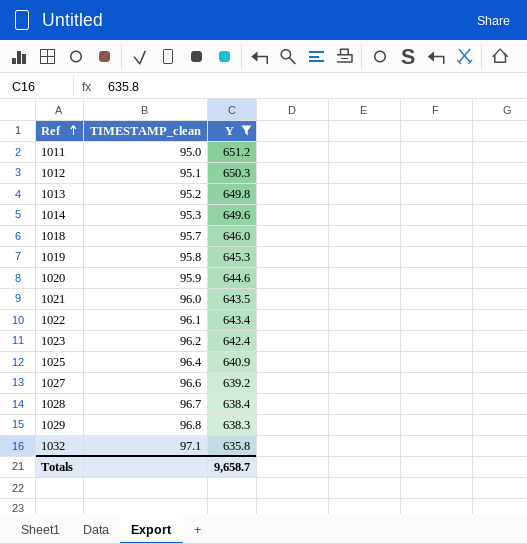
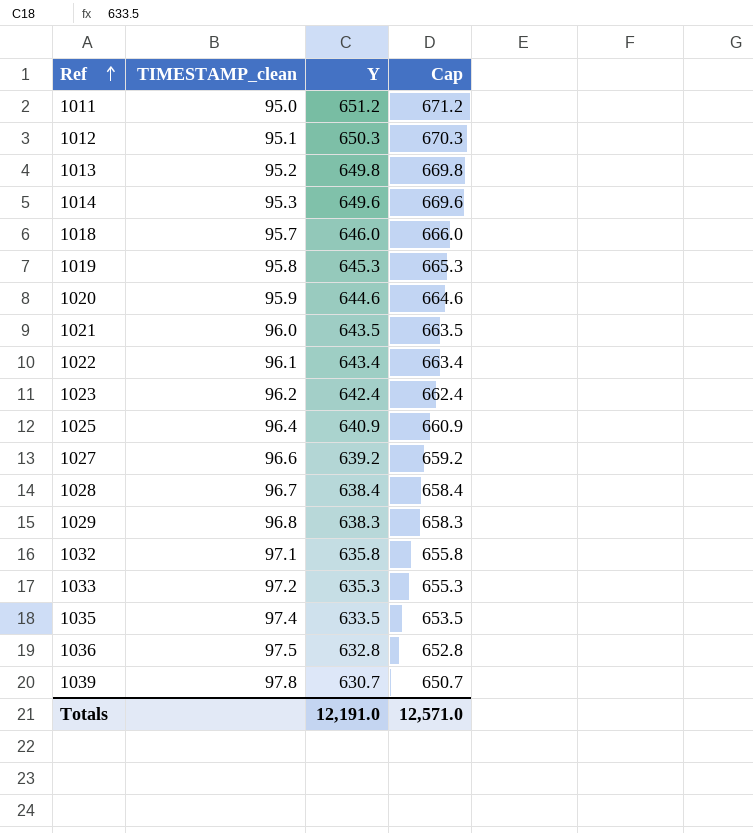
filter: Y >= 635.8 -> none
column Cap | formula: none -> [Y] + 20
Totals | Y: 9,658.7 -> 12,191.0

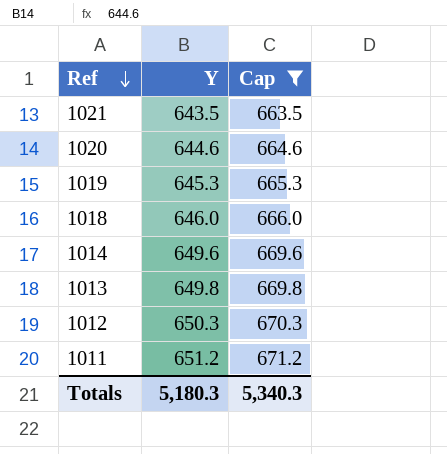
filter: none -> Cap >= 663.5
row order: Ref ascending -> Ref descending
column TIMESTAMP_clean | position: 2 -> none
Totals | Y: 12,191.0 -> 5,180.3
Totals | Cap: 12,571.0 -> 5,340.3

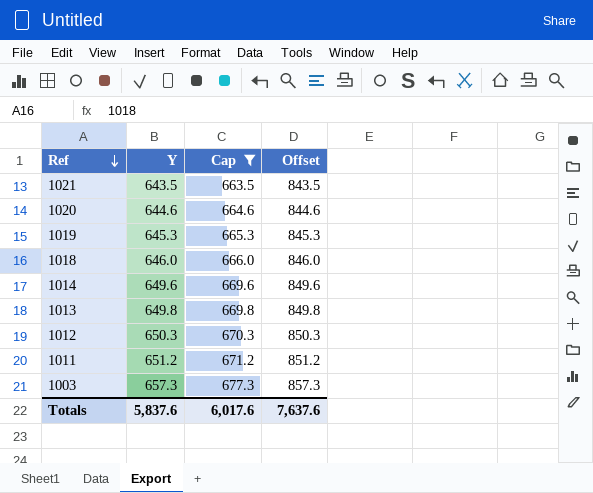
column Offset | formula: none -> [Y] + 200
row 1003: none -> 657.3 | 677.3 | 857.3
Totals | Y: 5,180.3 -> 5,837.6
Totals | Cap: 5,340.3 -> 6,017.6

